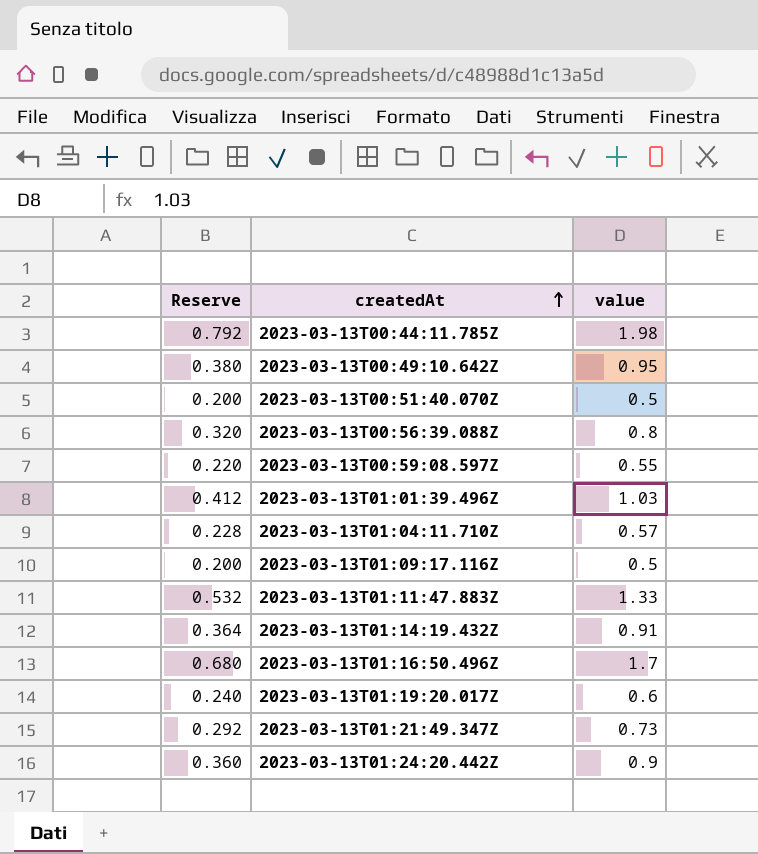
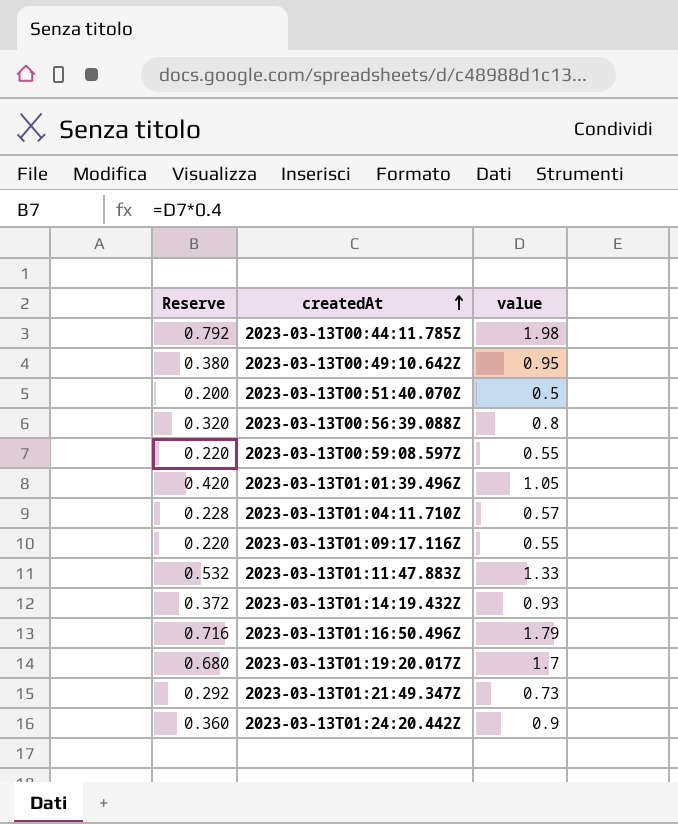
2023-03-13T01:01:39.496Z | Reserve: 0.412 -> 0.420
2023-03-13T01:01:39.496Z | value: 1.03 -> 1.05
2023-03-13T01:09:17.116Z | Reserve: 0.200 -> 0.220
2023-03-13T01:09:17.116Z | value: 0.5 -> 0.55
2023-03-13T01:14:19.432Z | Reserve: 0.364 -> 0.372
2023-03-13T01:14:19.432Z | value: 0.91 -> 0.93
2023-03-13T01:16:50.496Z | Reserve: 0.680 -> 0.716
2023-03-13T01:16:50.496Z | value: 1.7 -> 1.79
2023-03-13T01:19:20.017Z | Reserve: 0.240 -> 0.680
2023-03-13T01:19:20.017Z | value: 0.6 -> 1.7

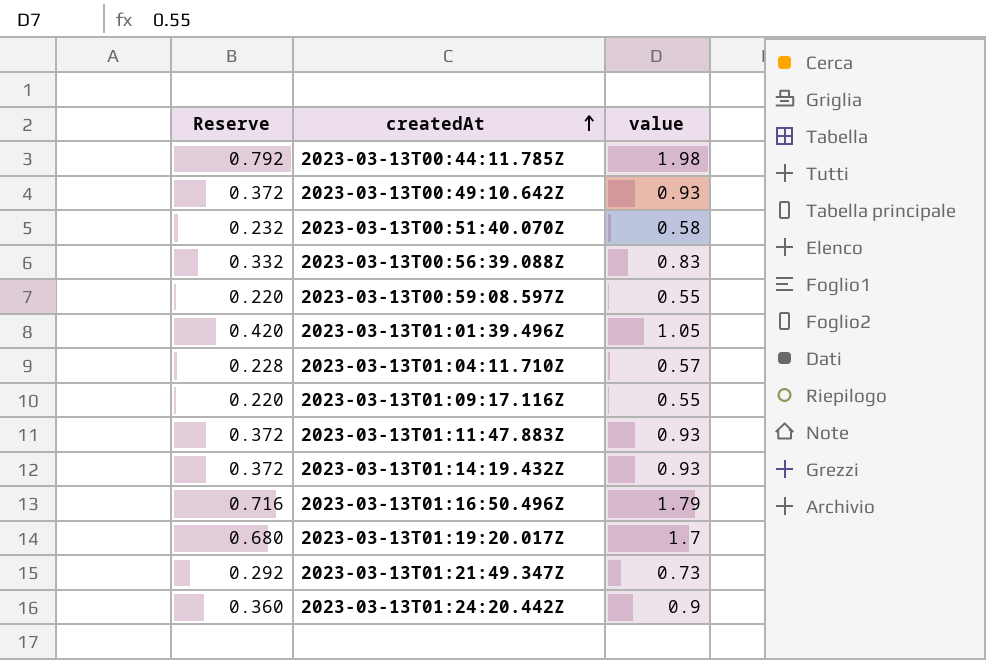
2023-03-13T00:49:10.642Z | Reserve: 0.380 -> 0.372
2023-03-13T00:49:10.642Z | value: 0.95 -> 0.93
2023-03-13T00:51:40.070Z | Reserve: 0.200 -> 0.232
2023-03-13T00:51:40.070Z | value: 0.5 -> 0.58
2023-03-13T00:56:39.088Z | Reserve: 0.320 -> 0.332
2023-03-13T00:56:39.088Z | value: 0.8 -> 0.83
2023-03-13T01:11:47.883Z | Reserve: 0.532 -> 0.372
2023-03-13T01:11:47.883Z | value: 1.33 -> 0.93

